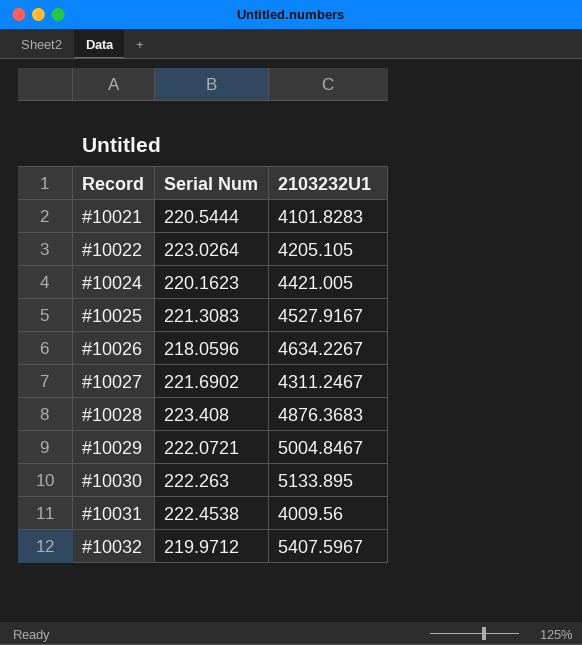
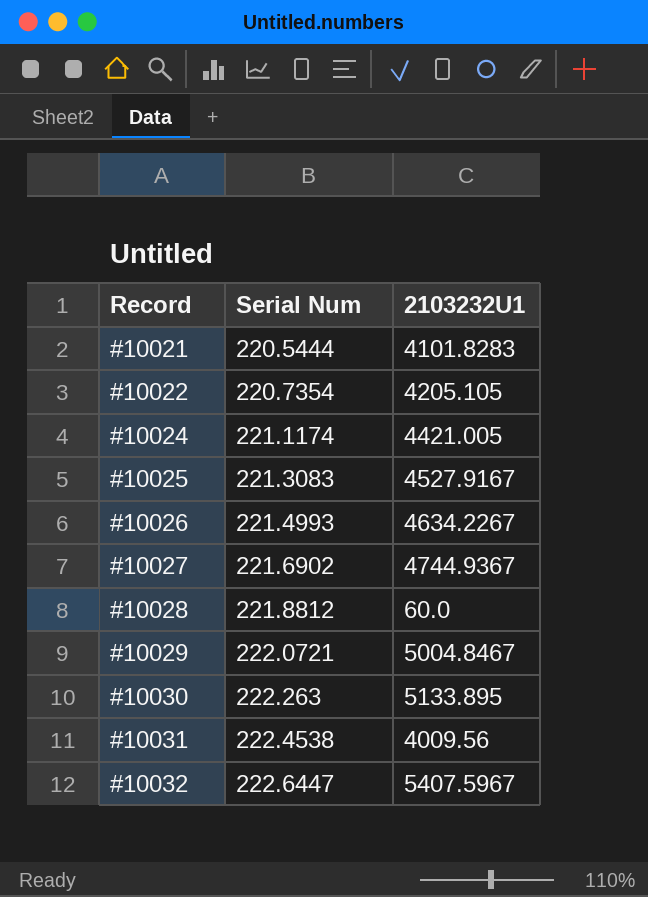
#10022 | Serial Num: 223.0264 -> 220.7354
#10024 | Serial Num: 220.1623 -> 221.1174
#10026 | Serial Num: 218.0596 -> 221.4993
#10027 | 2103232U1: 4311.2467 -> 4744.9367
#10028 | Serial Num: 223.408 -> 221.8812
#10028 | 2103232U1: 4876.3683 -> 60.0
#10032 | Serial Num: 219.9712 -> 222.6447

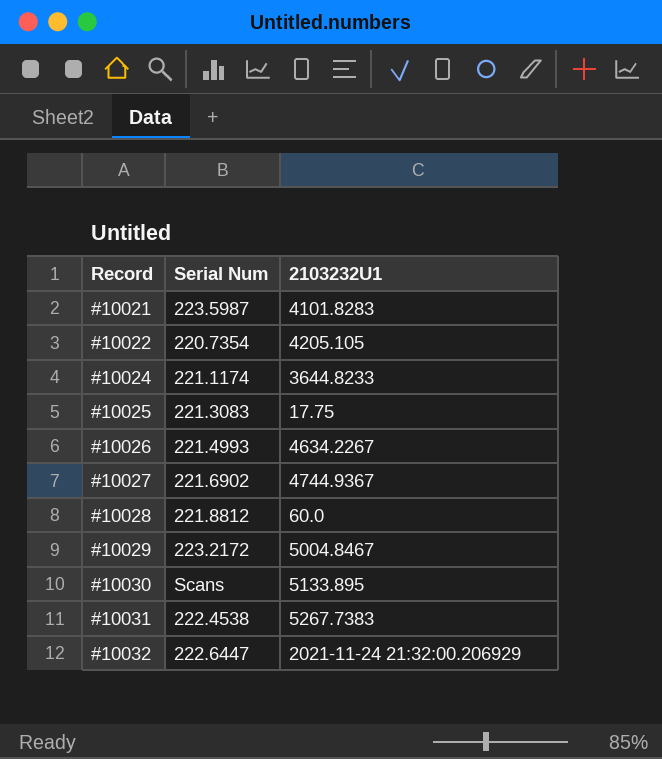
#10021 | Serial Num: 220.5444 -> 223.5987
#10024 | 2103232U1: 4421.005 -> 3644.8233
#10025 | 2103232U1: 4527.9167 -> 17.75
#10029 | Serial Num: 222.0721 -> 223.2172
#10030 | Serial Num: 222.263 -> Scans
#10031 | 2103232U1: 4009.56 -> 5267.7383
#10032 | 2103232U1: 5407.5967 -> 2021-11-24 21:32:00.206929

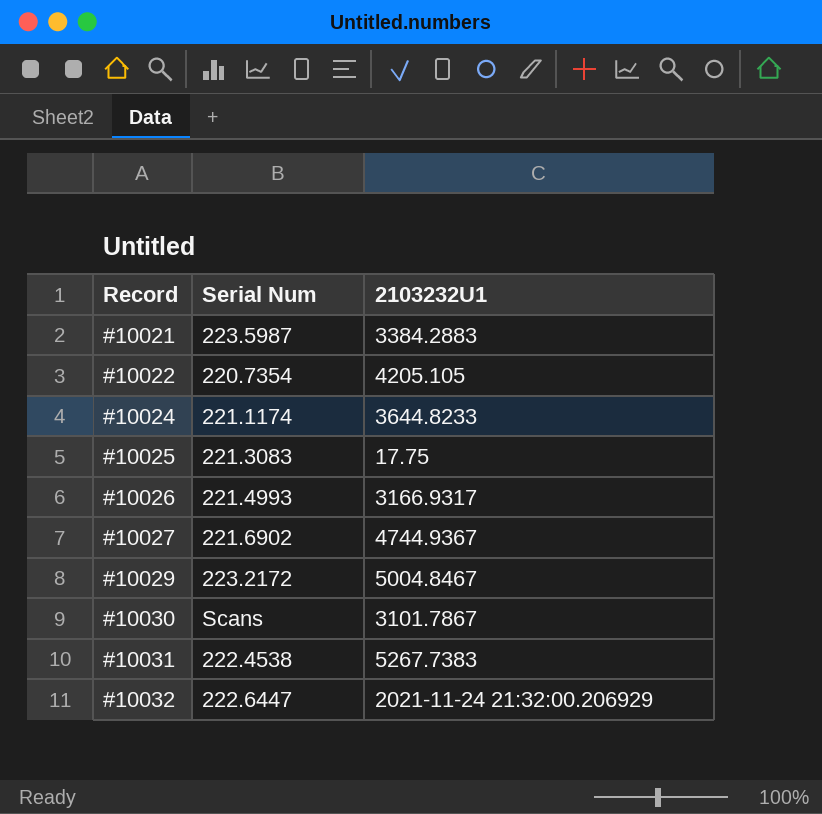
row #10028: 221.8812 | 60.0 -> none
#10021 | 2103232U1: 4101.8283 -> 3384.2883
#10026 | 2103232U1: 4634.2267 -> 3166.9317
#10030 | 2103232U1: 5133.895 -> 3101.7867

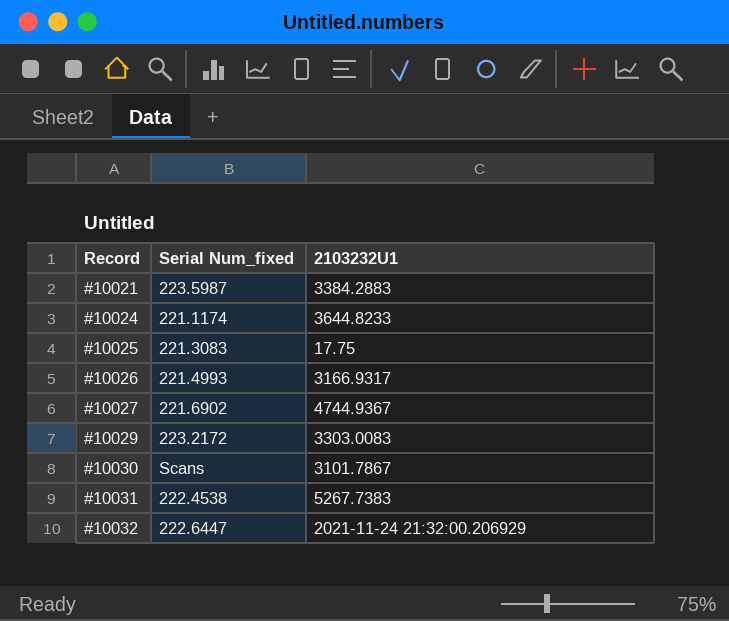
column name: Serial Num -> Serial Num_fixed
row #10022: 220.7354 | 4205.105 -> none
#10029 | 2103232U1: 5004.8467 -> 3303.0083

